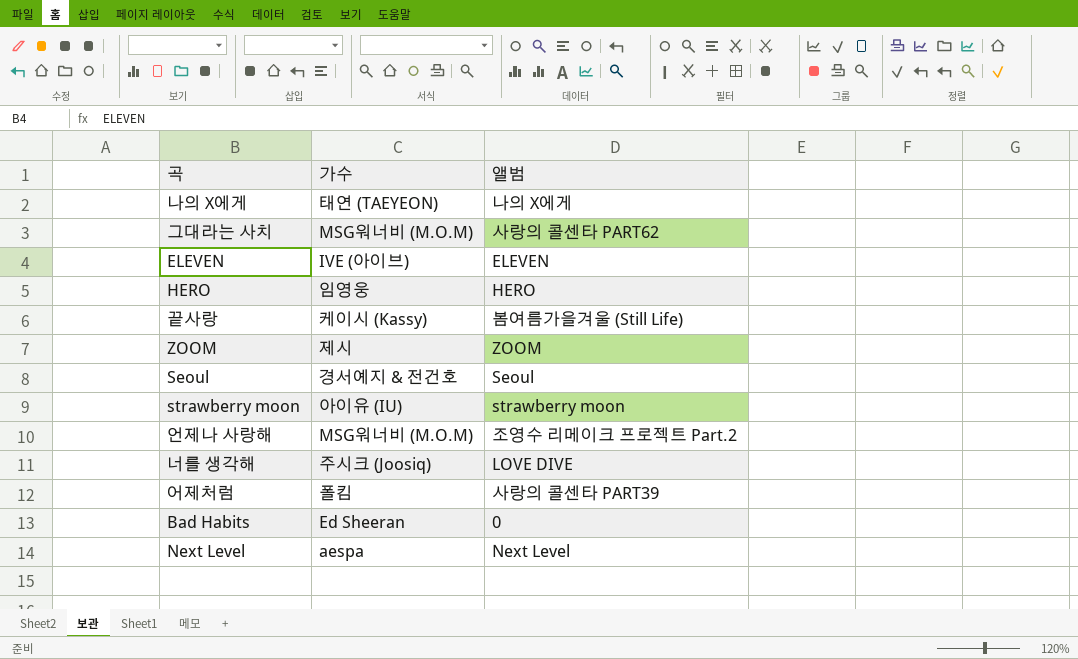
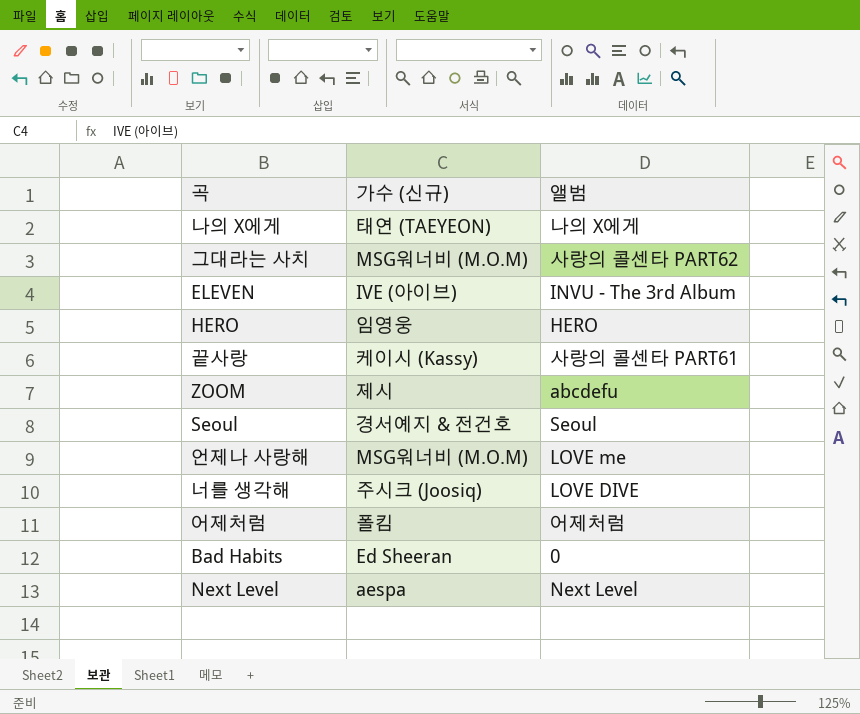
column name: 가수 -> 가수 (신규)
row strawberry moon: 아이유 (IU) | strawberry moon -> none
ELEVEN | 앨범: ELEVEN -> INVU - The 3rd Album
끝사랑 | 앨범: 봄여름가을겨울 (Still Life) -> 사랑의 콜센타 PART61
ZOOM | 앨범: ZOOM -> abcdefu
언제나 사랑해 | 앨범: 조영수 리메이크 프로젝트 Part.2 -> LOVE me
어제처럼 | 앨범: 사랑의 콜센타 PART39 -> 어제처럼

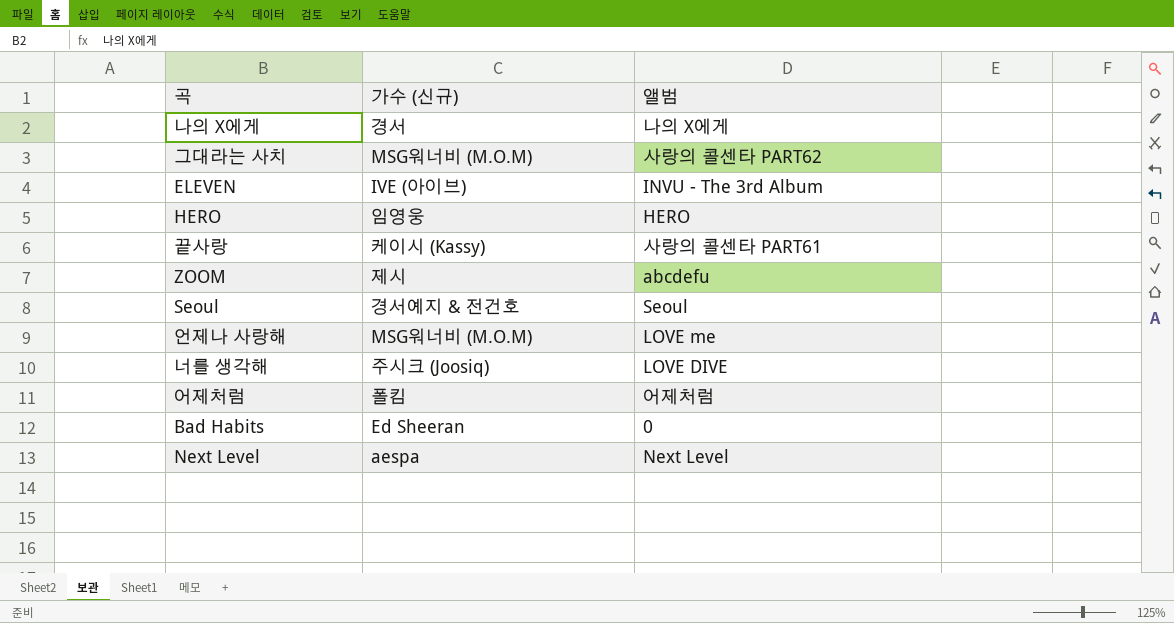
나의 X에게 | 가수 (신규): 태연 (TAEYEON) -> 경서

